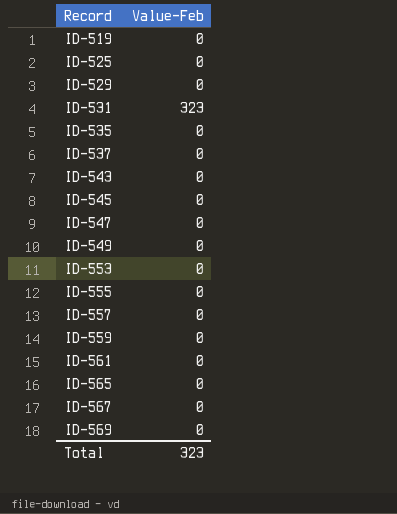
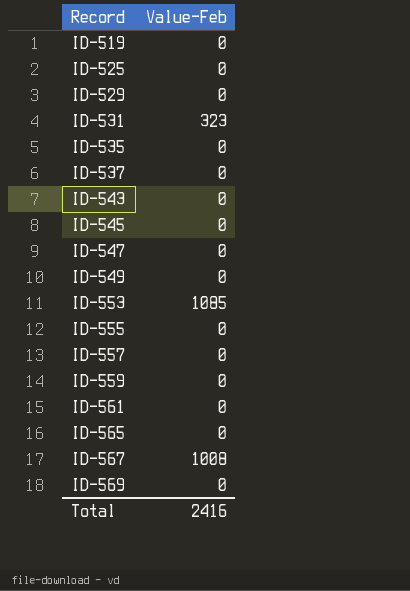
ID-553 | Value-Feb: 0 -> 1085
ID-567 | Value-Feb: 0 -> 1008
Total | Value-Feb: 323 -> 2416

